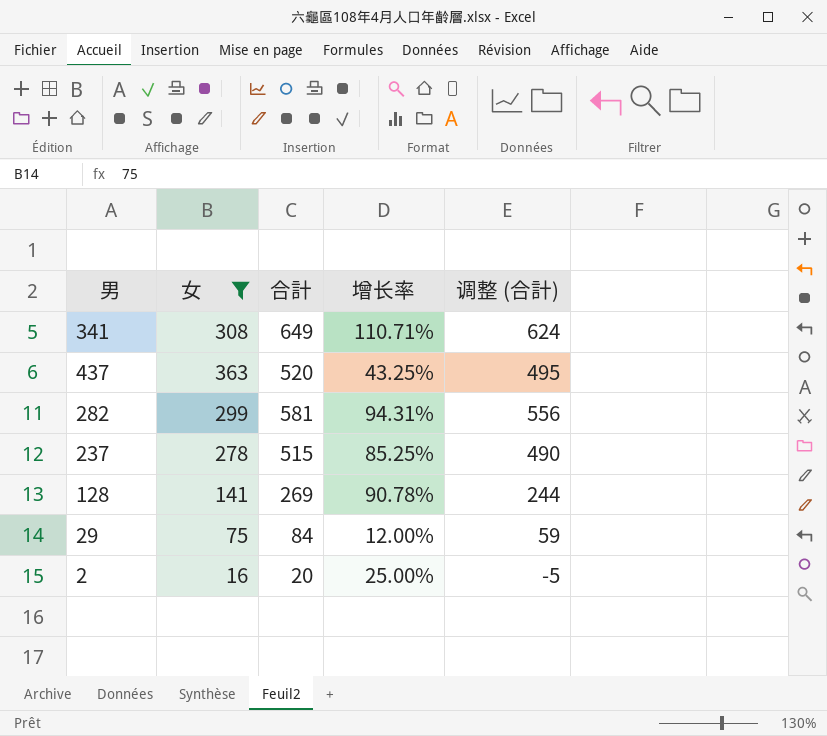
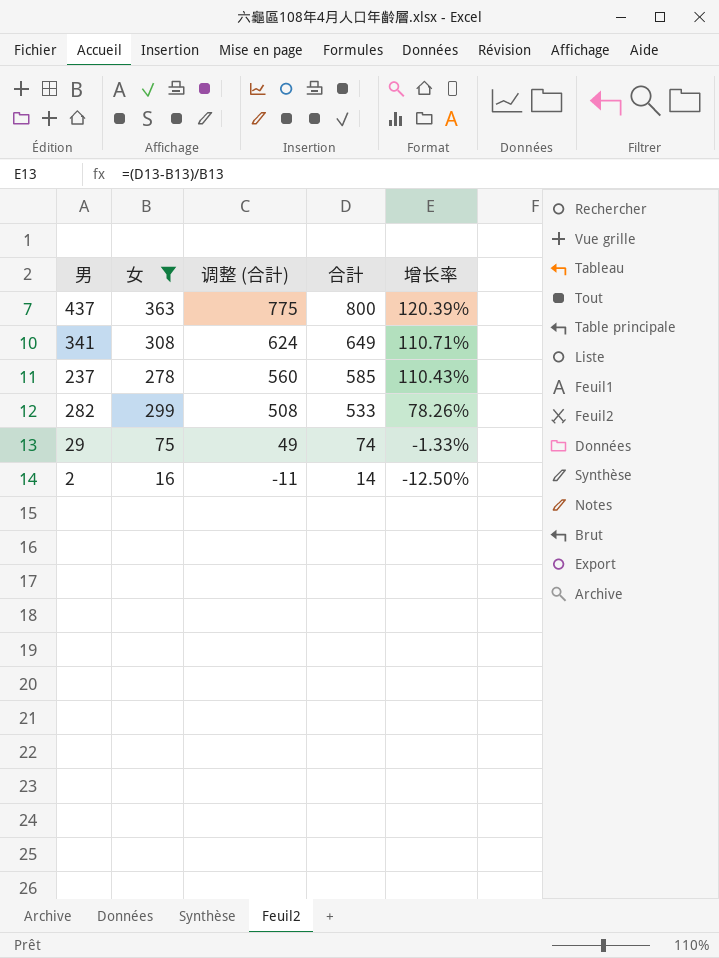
row order: none -> 调整 (合計) descending
column 调整 (合計) | position: 5 -> 3
row 128: 141 | 269 | 90.78% | 244 -> none
437 | 调整 (合計): 495 -> 775
437 | 合計: 520 -> 800
437 | 增长率: 43.25% -> 120.39%
237 | 调整 (合計): 490 -> 560
237 | 合計: 515 -> 585
237 | 增长率: 85.25% -> 110.43%
282 | 调整 (合計): 556 -> 508
282 | 合計: 581 -> 533
282 | 增长率: 94.31% -> 78.26%
29 | 调整 (合計): 59 -> 49
29 | 合計: 84 -> 74
29 | 增长率: 12.00% -> -1.33%
2 | 调整 (合計): -5 -> -11
2 | 合計: 20 -> 14
2 | 增长率: 25.00% -> -12.50%

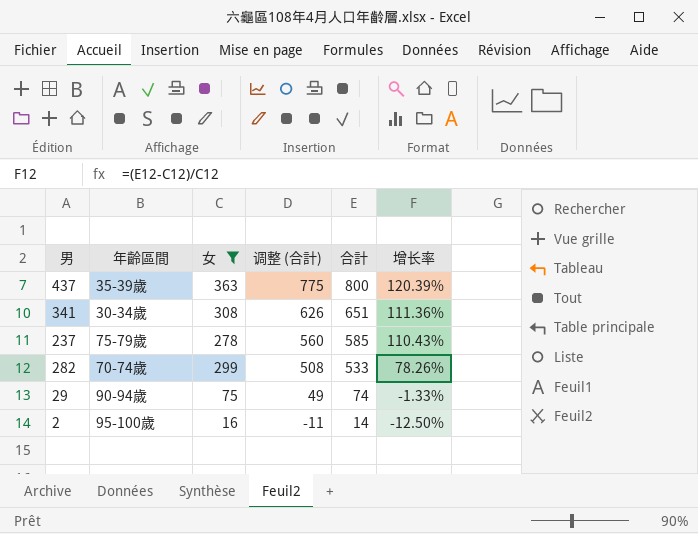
column 年齡區間 | position: none -> 2
341 | 调整 (合計): 624 -> 626
341 | 合計: 649 -> 651
341 | 增长率: 110.71% -> 111.36%

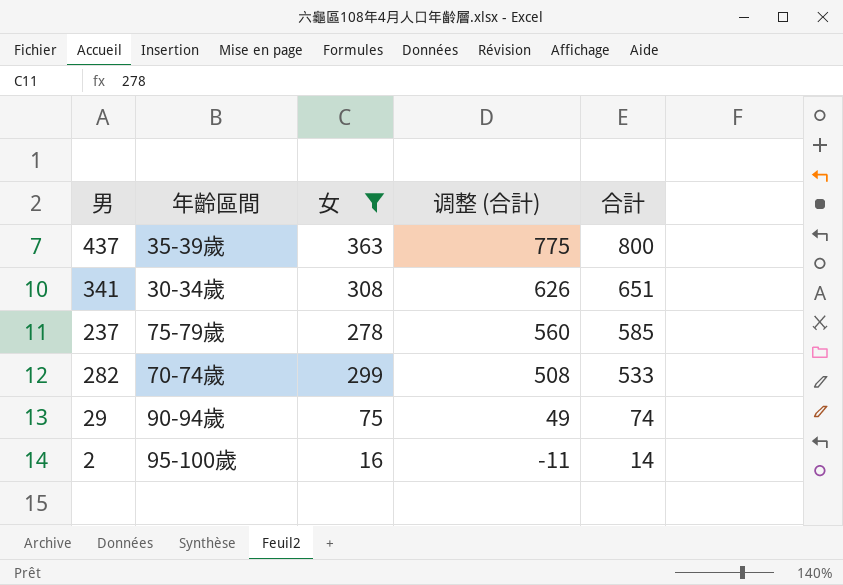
column 增长率 | formula: ([合計] - [女]) / [女] -> none

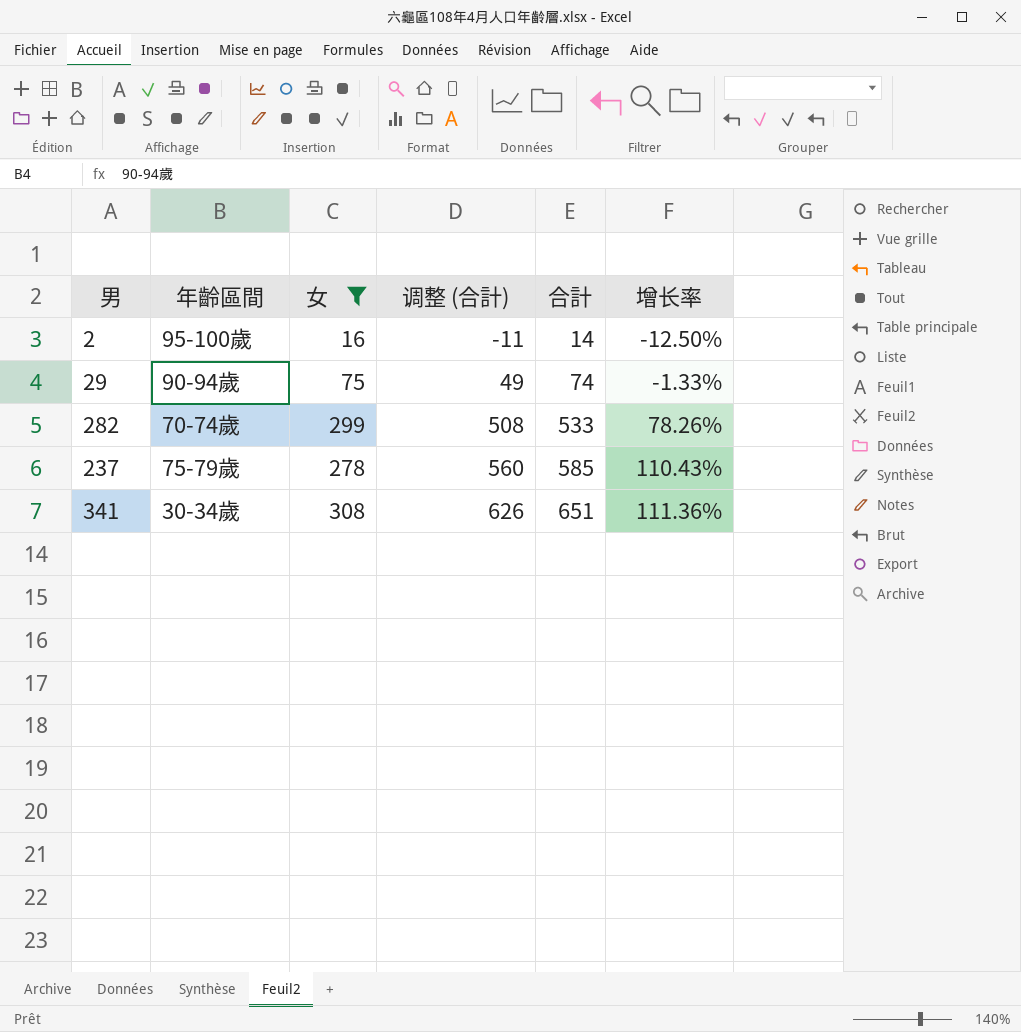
row order: 调整 (合計) descending -> 调整 (合計) ascending
column 增长率 | formula: none -> ([合計] - [女]) / [女]
row 437: 35-39歲 | 363 | 775 | 800 -> none

